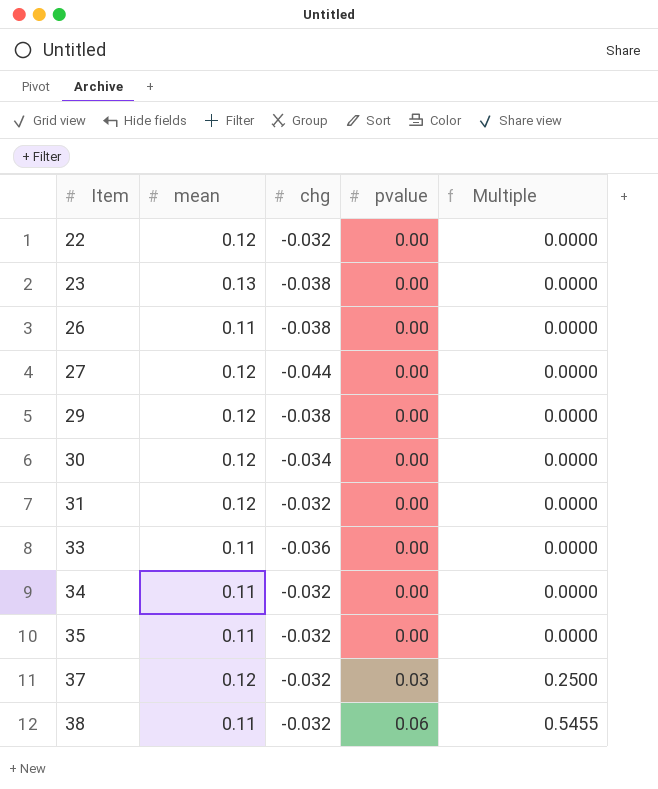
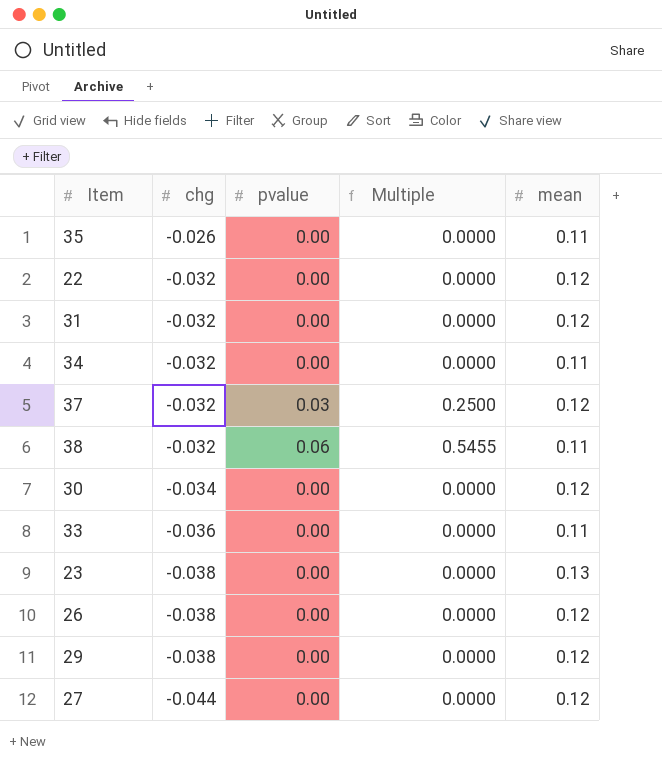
row order: Item ascending -> chg descending
column mean | position: 2 -> 5
35 | chg: -0.032 -> -0.026
26 | mean: 0.11 -> 0.12

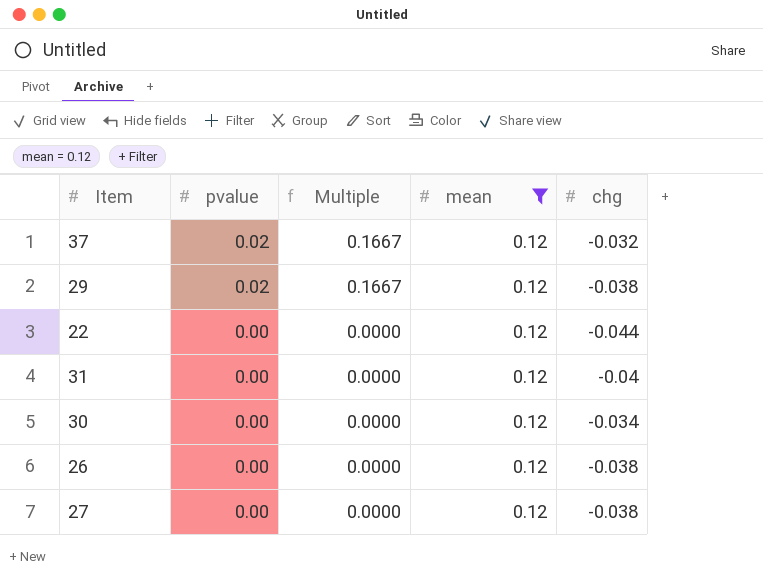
filter: none -> mean = 0.12
row order: chg descending -> pvalue descending
column chg | position: 2 -> 5
37 | pvalue: 0.03 -> 0.02
37 | Multiple: 0.2500 -> 0.1667
29 | pvalue: 0.00 -> 0.02
29 | Multiple: 0.0000 -> 0.1667
22 | chg: -0.032 -> -0.044
31 | chg: -0.032 -> -0.04
27 | chg: -0.044 -> -0.038

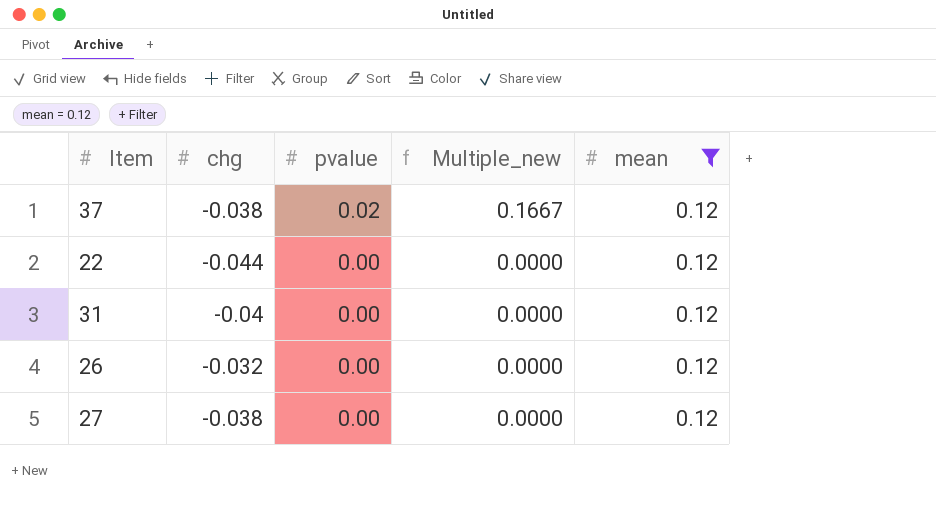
column chg | position: 5 -> 2
column name: Multiple -> Multiple_new
row 29: 0.02 | 0.1667 | 0.12 | -0.038 -> none
row 30: 0.00 | 0.0000 | 0.12 | -0.034 -> none
37 | chg: -0.032 -> -0.038
26 | chg: -0.038 -> -0.032

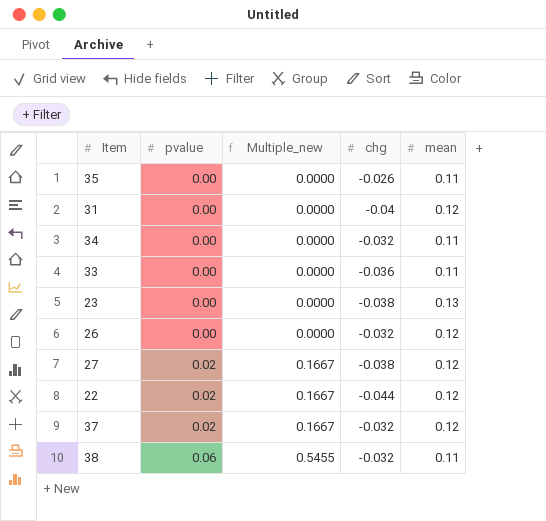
filter: mean = 0.12 -> none
row order: pvalue descending -> pvalue ascending
column chg | position: 2 -> 4
27 | pvalue: 0.00 -> 0.02
27 | Multiple_new: 0.0000 -> 0.1667
22 | pvalue: 0.00 -> 0.02
22 | Multiple_new: 0.0000 -> 0.1667
37 | chg: -0.038 -> -0.032

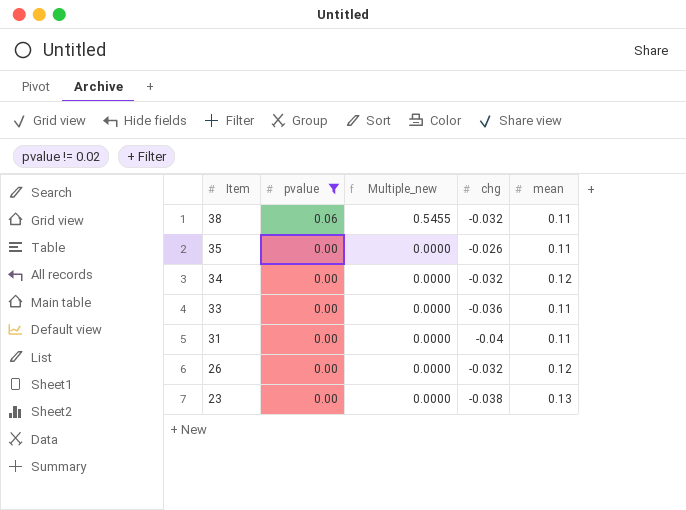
filter: none -> pvalue != 0.02
row order: pvalue ascending -> Item descending
34 | mean: 0.11 -> 0.12
31 | mean: 0.12 -> 0.11

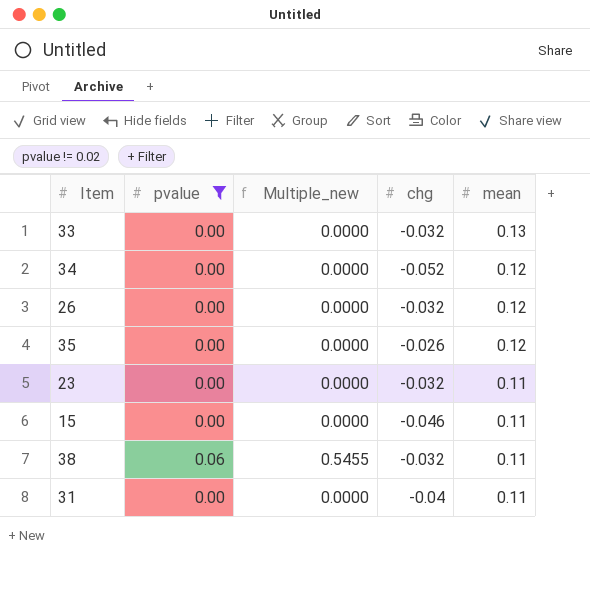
row order: Item descending -> mean descending
33 | chg: -0.036 -> -0.032
33 | mean: 0.11 -> 0.13
34 | chg: -0.032 -> -0.052
35 | mean: 0.11 -> 0.12
23 | chg: -0.038 -> -0.032
23 | mean: 0.13 -> 0.11
row 15: none -> 0.00 | 0.0000 | -0.046 | 0.11

